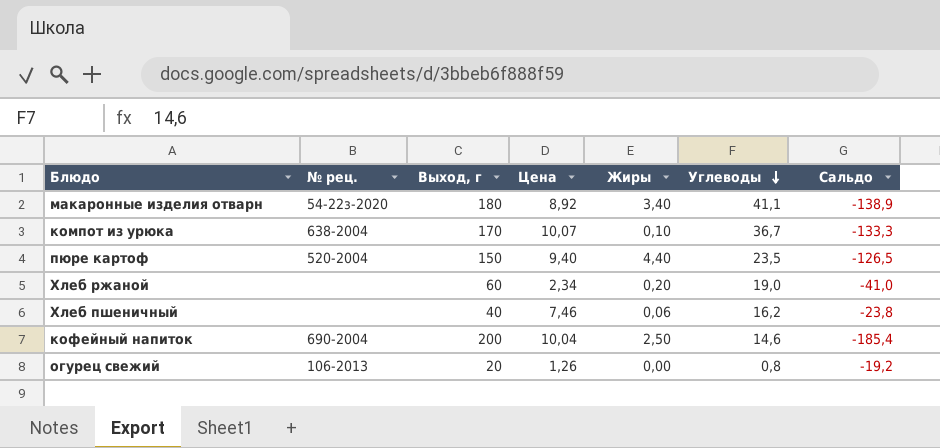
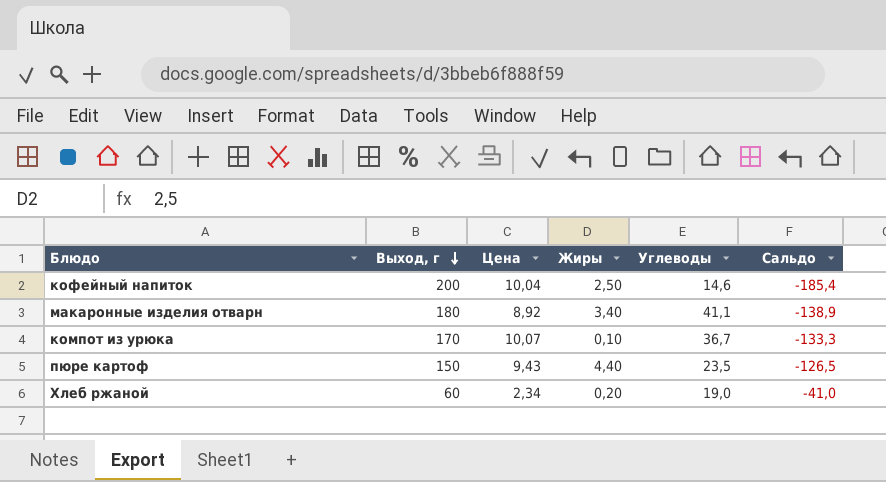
row order: Углеводы descending -> Выход, г descending
column № рец. | position: 2 -> none
row Хлеб пшеничный: none | 40 | 7,46 | 0,06 | 16,2 | -23,8 -> none
row огурец свежий: 106-2013 | 20 | 1,26 | 0,00 | 0,8 | -19,2 -> none
пюре картоф | Цена: 9,40 -> 9,43

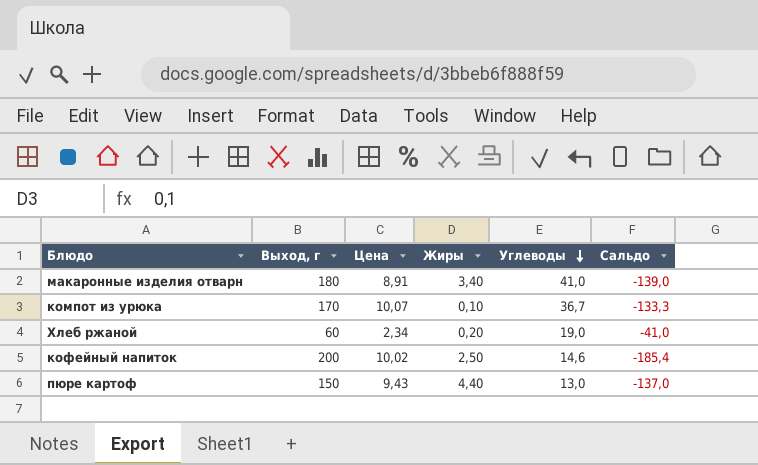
row order: Выход, г descending -> Углеводы descending
макаронные изделия отварн | Цена: 8,92 -> 8,91
макаронные изделия отварн | Углеводы: 41,1 -> 41,0
макаронные изделия отварн | Сальдо: -138,9 -> -139,0
кофейный напиток | Цена: 10,04 -> 10,02
пюре картоф | Углеводы: 23,5 -> 13,0
пюре картоф | Сальдо: -126,5 -> -137,0

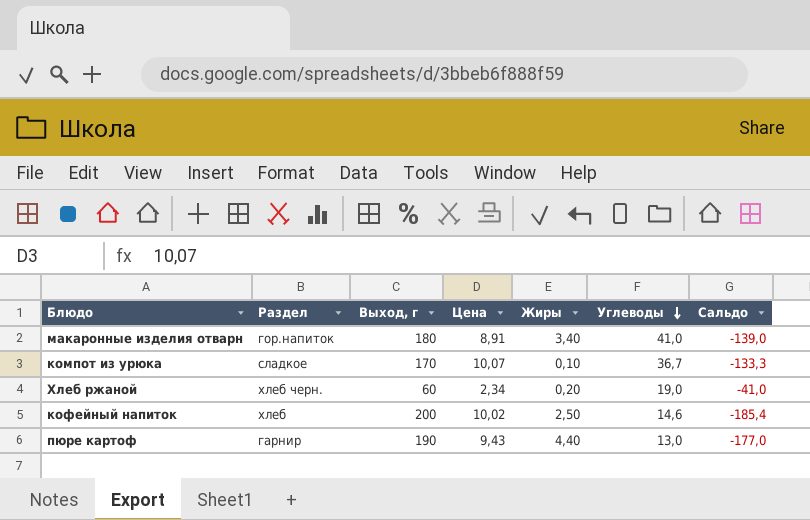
column Раздел | position: none -> 2
пюре картоф | Выход, г: 150 -> 190
пюре картоф | Сальдо: -137,0 -> -177,0

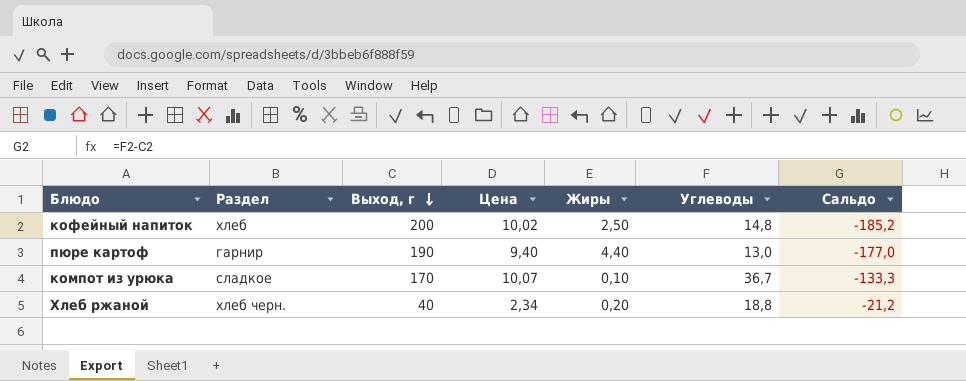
row order: Углеводы descending -> Выход, г descending
row макаронные изделия отварн: гор.напиток | 180 | 8,91 | 3,40 | 41,0 | -139,0 -> none
кофейный напиток | Углеводы: 14,6 -> 14,8
кофейный напиток | Сальдо: -185,4 -> -185,2
пюре картоф | Цена: 9,43 -> 9,40
Хлеб ржаной | Выход, г: 60 -> 40
Хлеб ржаной | Углеводы: 19,0 -> 18,8
Хлеб ржаной | Сальдо: -41,0 -> -21,2

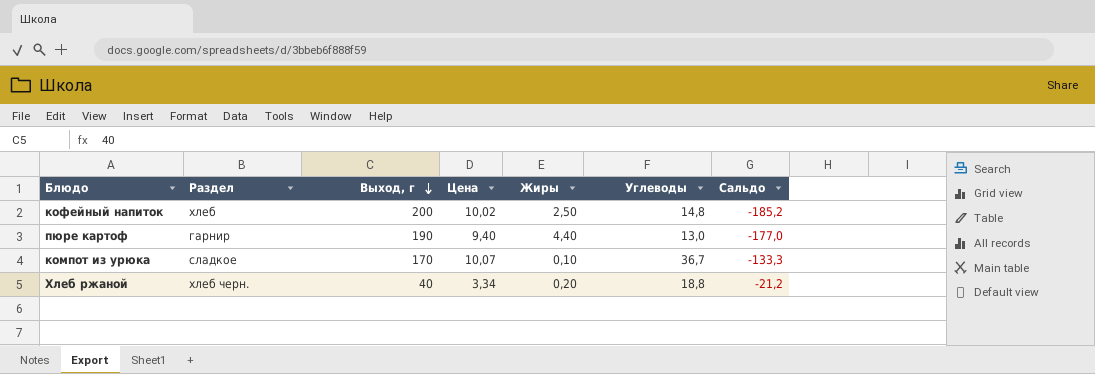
Хлеб ржаной | Цена: 2,34 -> 3,34

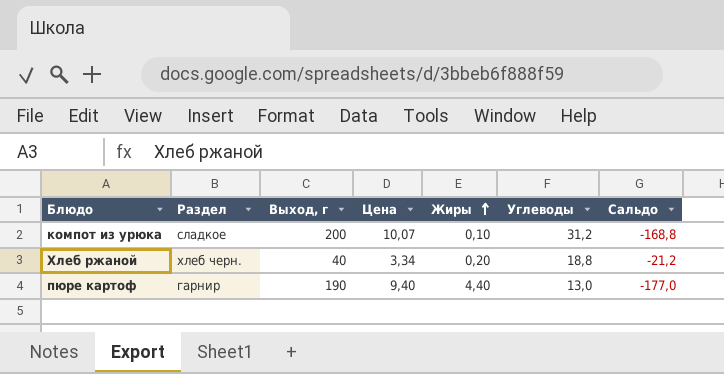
row order: Выход, г descending -> Жиры ascending
row кофейный напиток: хлеб | 200 | 10,02 | 2,50 | 14,8 | -185,2 -> none
компот из урюка | Выход, г: 170 -> 200
компот из урюка | Углеводы: 36,7 -> 31,2
компот из урюка | Сальдо: -133,3 -> -168,8

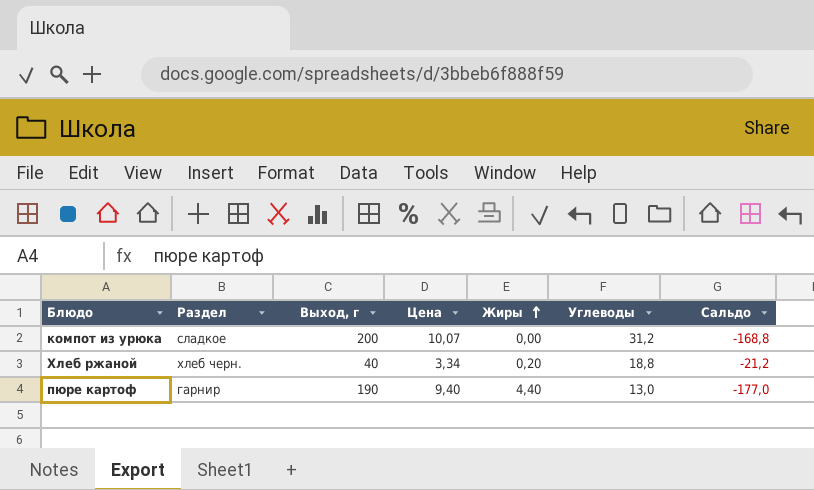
компот из урюка | Жиры: 0,10 -> 0,00

